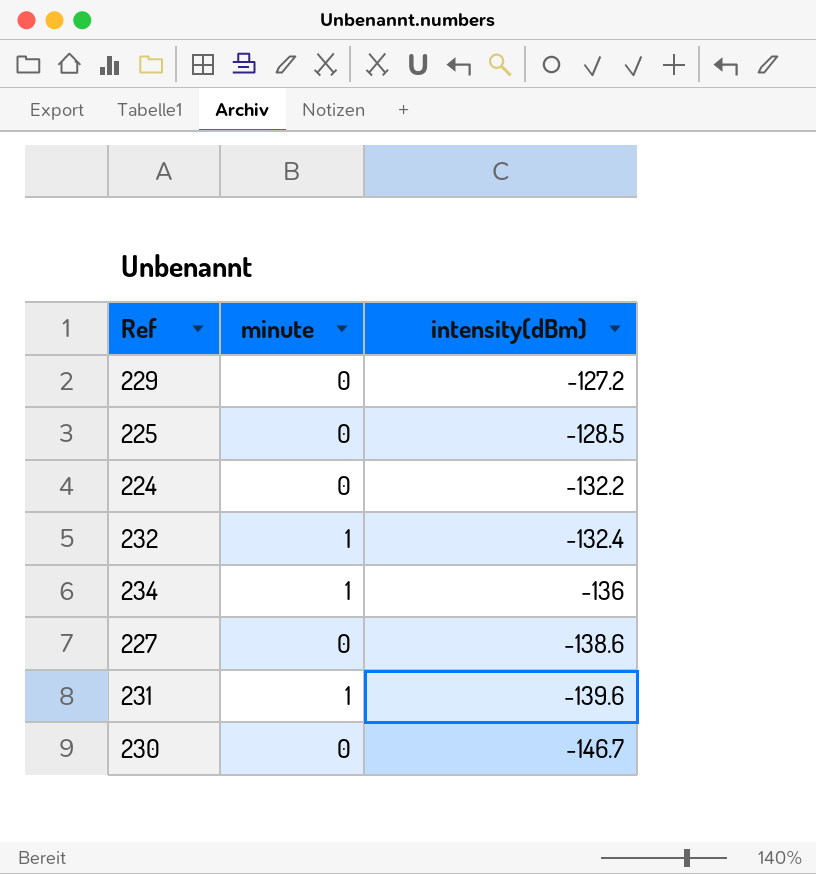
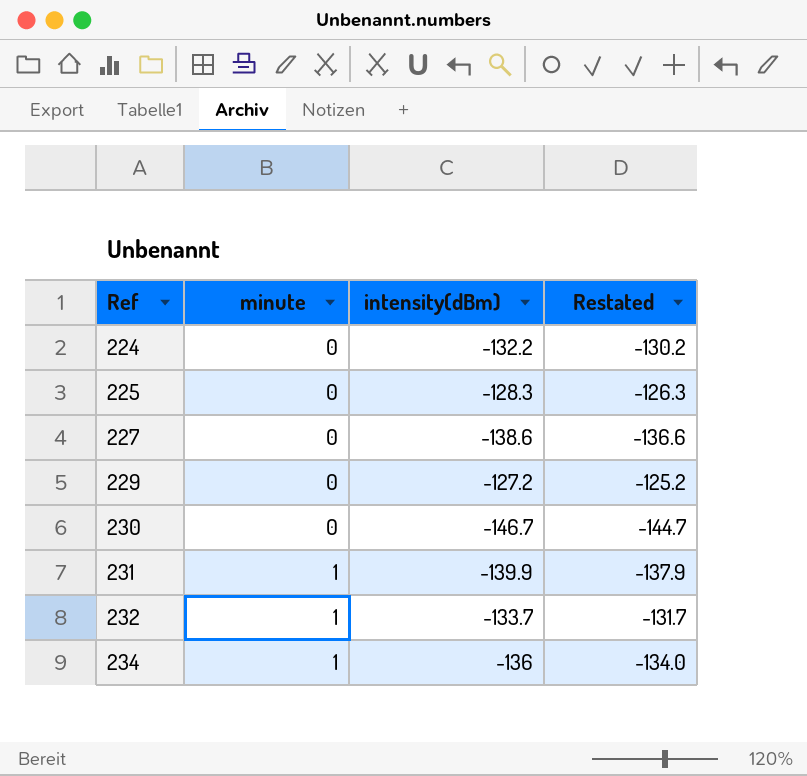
row order: intensity(dBm) descending -> Ref ascending
column Restated | formula: none -> [intensity(dBm)] + 2
225 | intensity(dBm): -128.5 -> -128.3
231 | intensity(dBm): -139.6 -> -139.9
232 | intensity(dBm): -132.4 -> -133.7

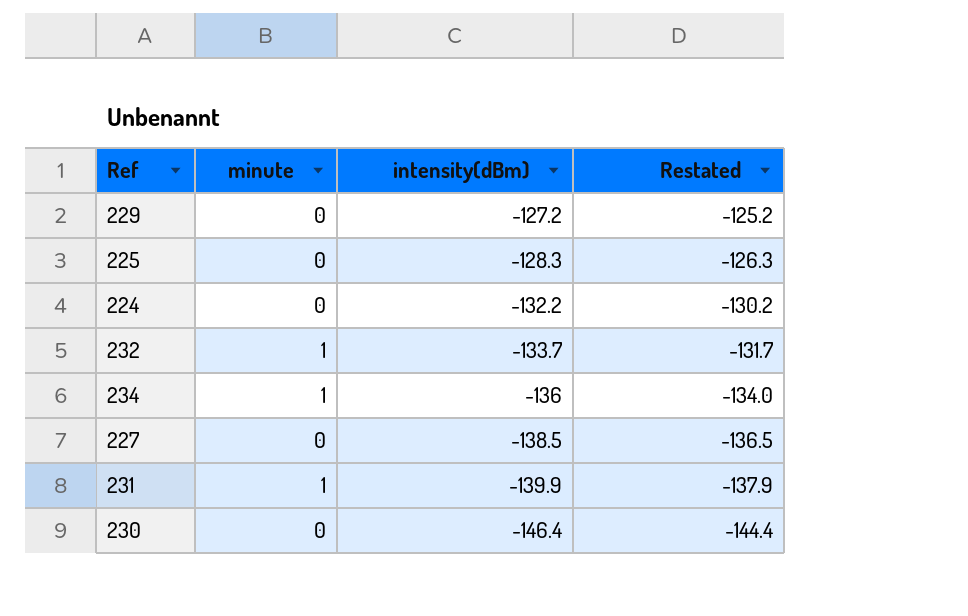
row order: Ref ascending -> intensity(dBm) descending
227 | intensity(dBm): -138.6 -> -138.5
227 | Restated: -136.6 -> -136.5
230 | intensity(dBm): -146.7 -> -146.4
230 | Restated: -144.7 -> -144.4

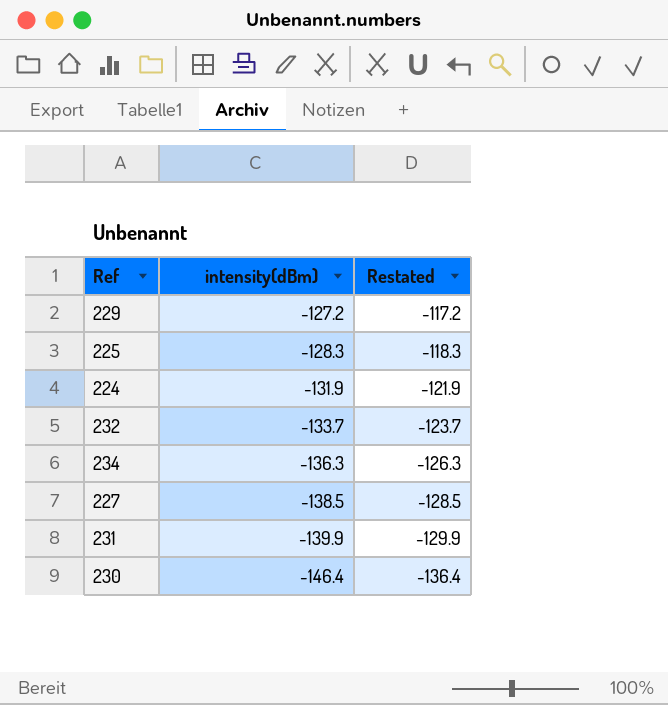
column minute | position: 2 -> none
column Restated | formula: [intensity(dBm)] + 2 -> [intensity(dBm)] + 10
224 | intensity(dBm): -132.2 -> -131.9
234 | intensity(dBm): -136 -> -136.3

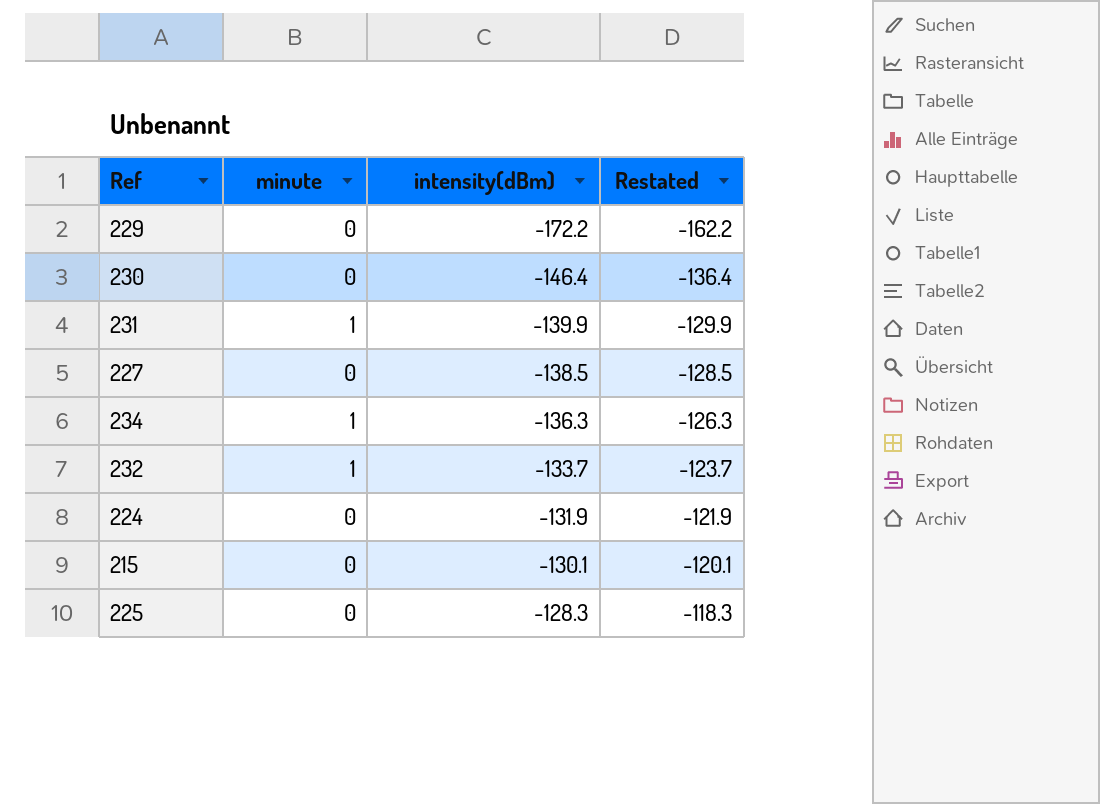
row order: intensity(dBm) descending -> intensity(dBm) ascending
column minute | position: none -> 2
229 | intensity(dBm): -127.2 -> -172.2
229 | Restated: -117.2 -> -162.2
row 215: none -> 0 | -130.1 | -120.1

